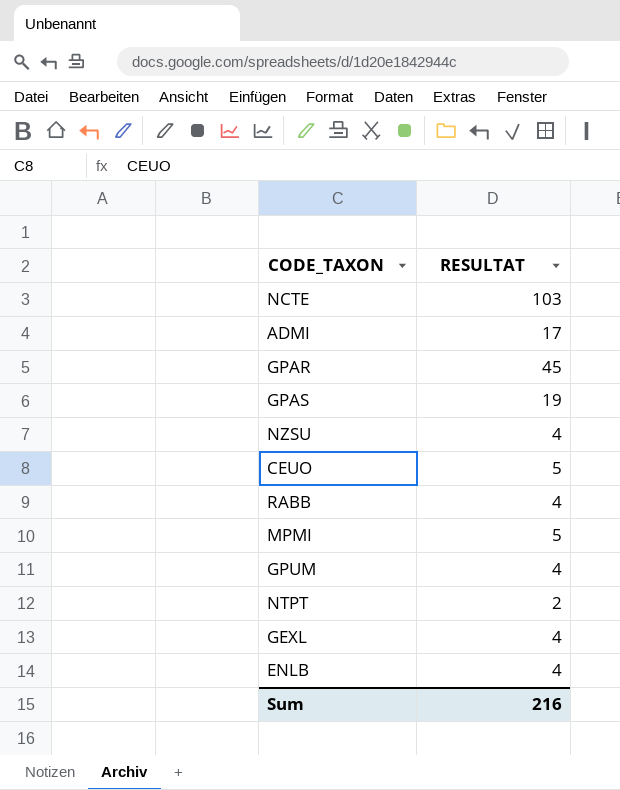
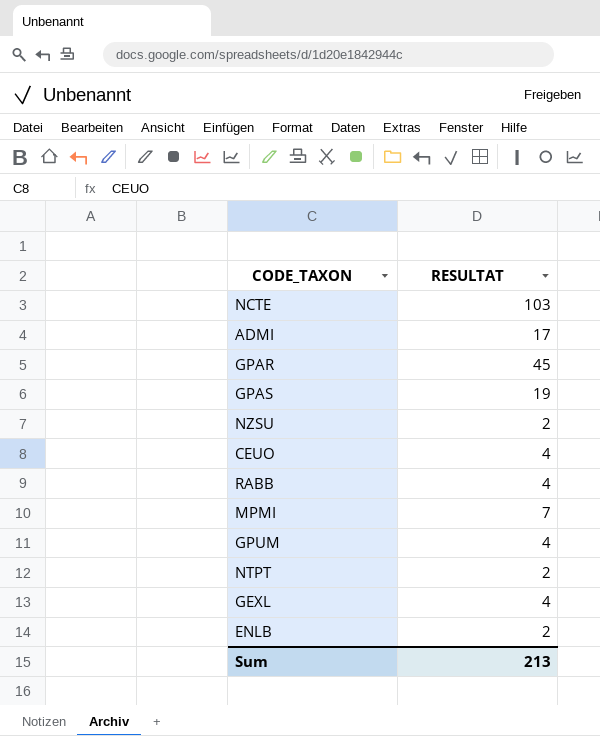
NZSU | RESULTAT: 4 -> 2
CEUO | RESULTAT: 5 -> 4
MPMI | RESULTAT: 5 -> 7
ENLB | RESULTAT: 4 -> 2
Sum | RESULTAT: 216 -> 213

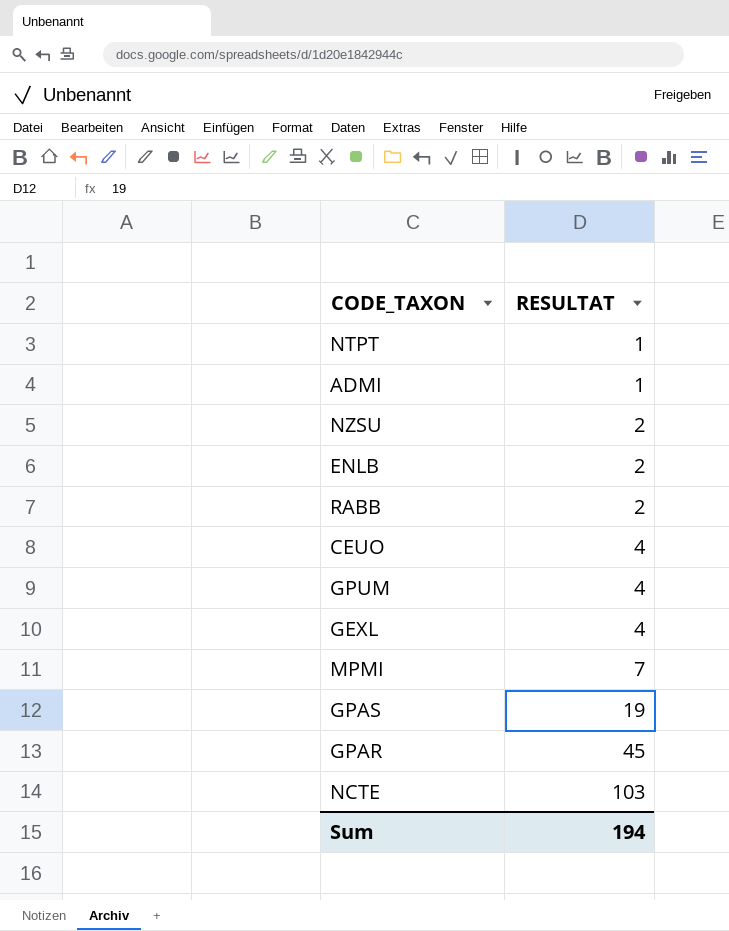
row order: none -> RESULTAT ascending
NTPT | RESULTAT: 2 -> 1
ADMI | RESULTAT: 17 -> 1
RABB | RESULTAT: 4 -> 2
Sum | RESULTAT: 213 -> 194

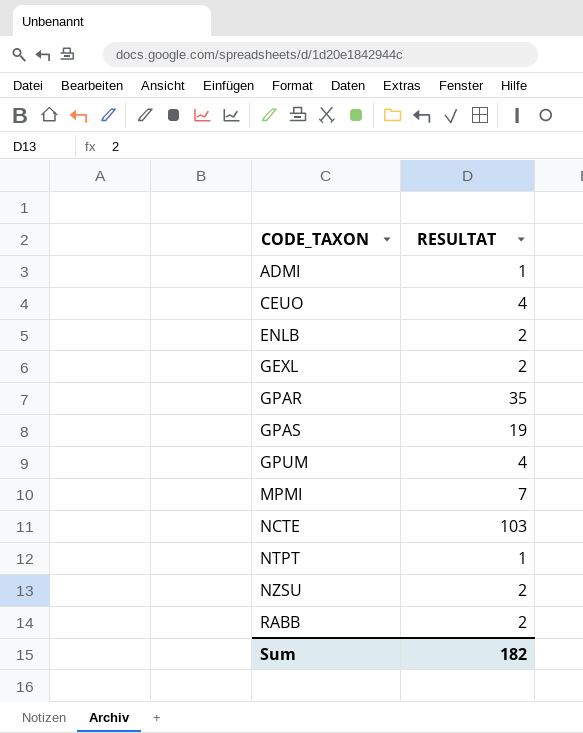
row order: RESULTAT ascending -> CODE_TAXON ascending
GEXL | RESULTAT: 4 -> 2
GPAR | RESULTAT: 45 -> 35
Sum | RESULTAT: 194 -> 182

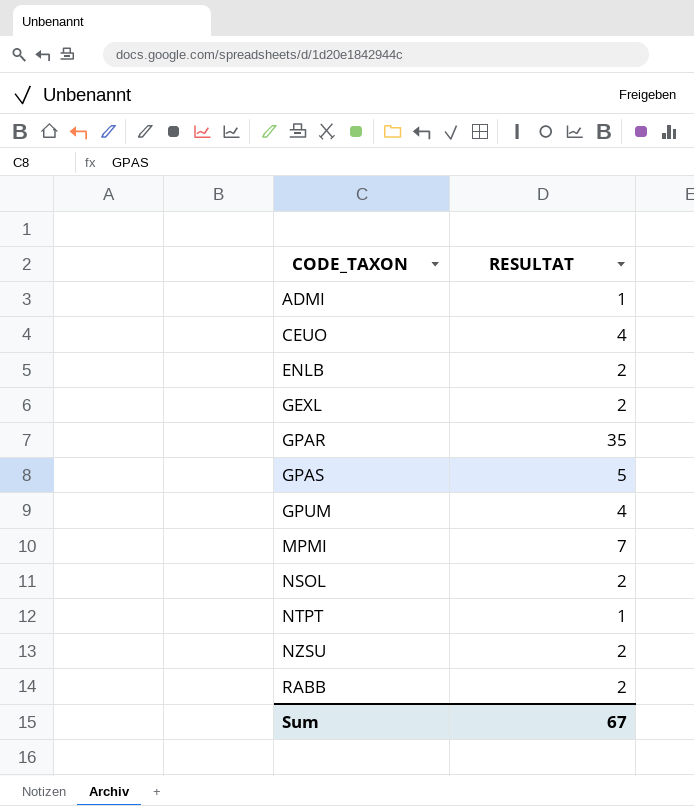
row NCTE: 103 -> none
GPAS | RESULTAT: 19 -> 5
row NSOL: none -> 2
Sum | RESULTAT: 182 -> 67

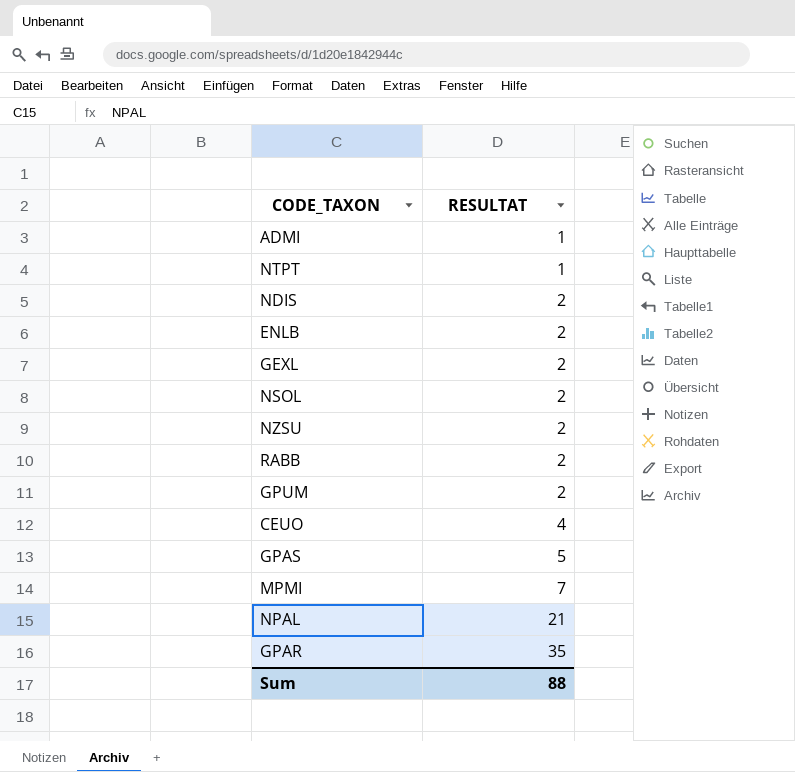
row order: CODE_TAXON ascending -> RESULTAT ascending
row NDIS: none -> 2
GPUM | RESULTAT: 4 -> 2
row NPAL: none -> 21
Sum | RESULTAT: 67 -> 88

